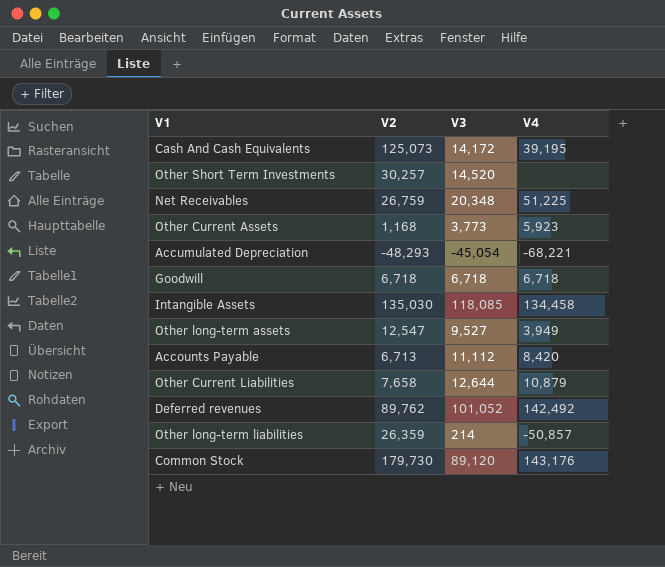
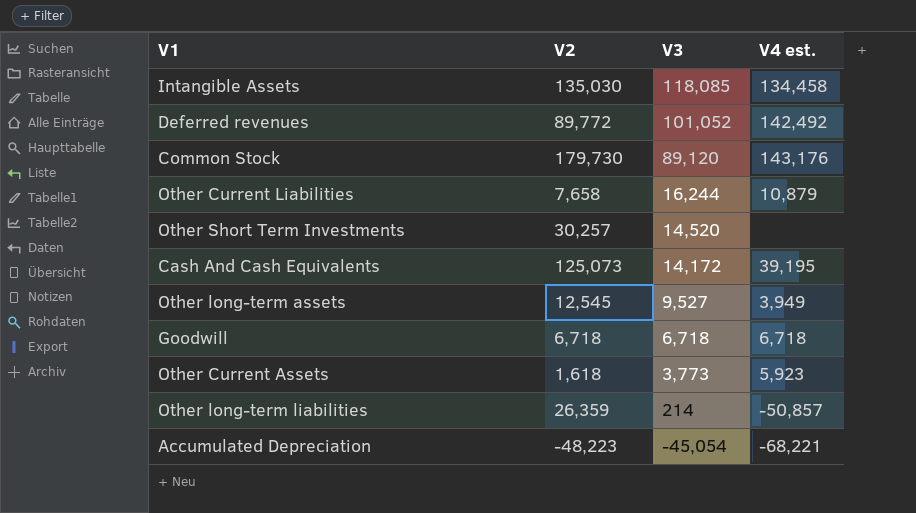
row order: none -> V3 descending
column name: V4 -> V4 est.
row Net Receivables: 26,759 | 20,348 | 51,225 -> none
row Accounts Payable: 6,713 | 11,112 | 8,420 -> none
Deferred revenues | V2: 89,762 -> 89,772
Other Current Liabilities | V3: 12,644 -> 16,244
Other long-term assets | V2: 12,547 -> 12,545
Other Current Assets | V2: 1,168 -> 1,618
Accumulated Depreciation | V2: -48,293 -> -48,223

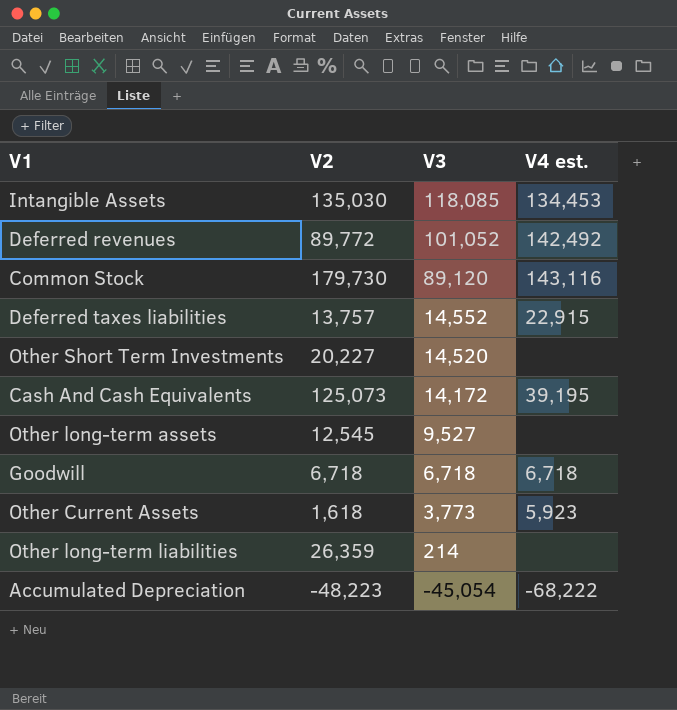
row Other Current Liabilities: 7,658 | 16,244 | 10,879 -> none
Intangible Assets | V4 est.: 134,458 -> 134,453
Common Stock | V4 est.: 143,176 -> 143,116
row Deferred taxes liabilities: none -> 13,757 | 14,552 | 22,915
Other Short Term Investments | V2: 30,257 -> 20,227
Other long-term assets | V4 est.: 3,949 -> none
Other long-term liabilities | V4 est.: -50,857 -> none
Accumulated Depreciation | V4 est.: -68,221 -> -68,222

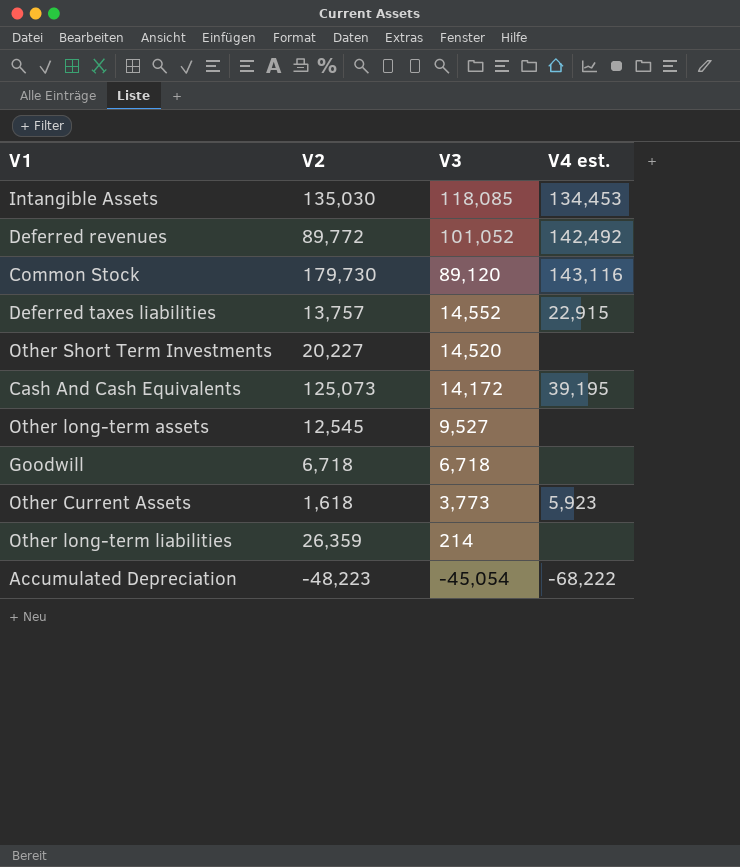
Goodwill | V4 est.: 6,718 -> none

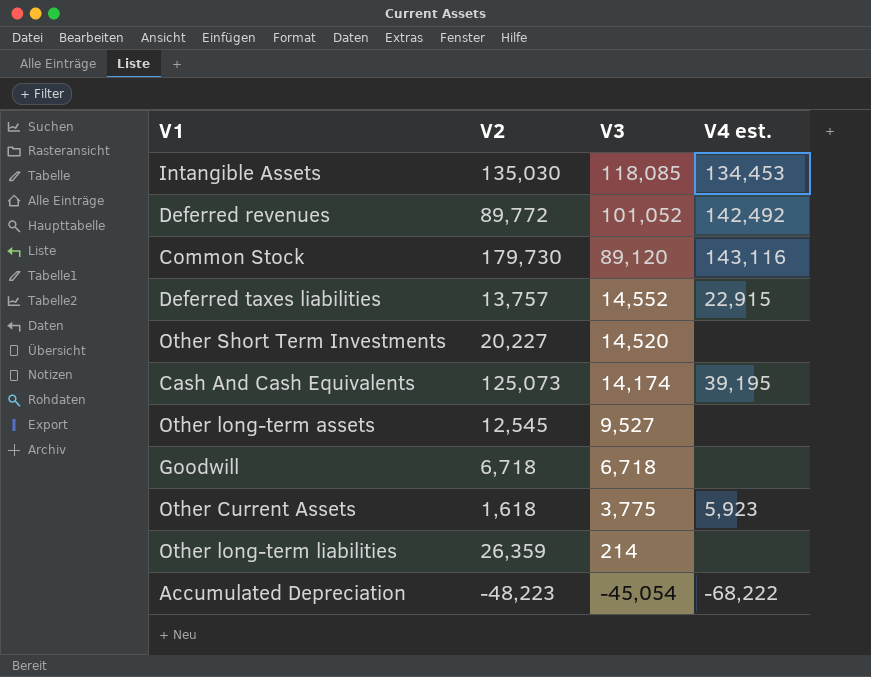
Cash And Cash Equivalents | V3: 14,172 -> 14,174
Other Current Assets | V3: 3,773 -> 3,775

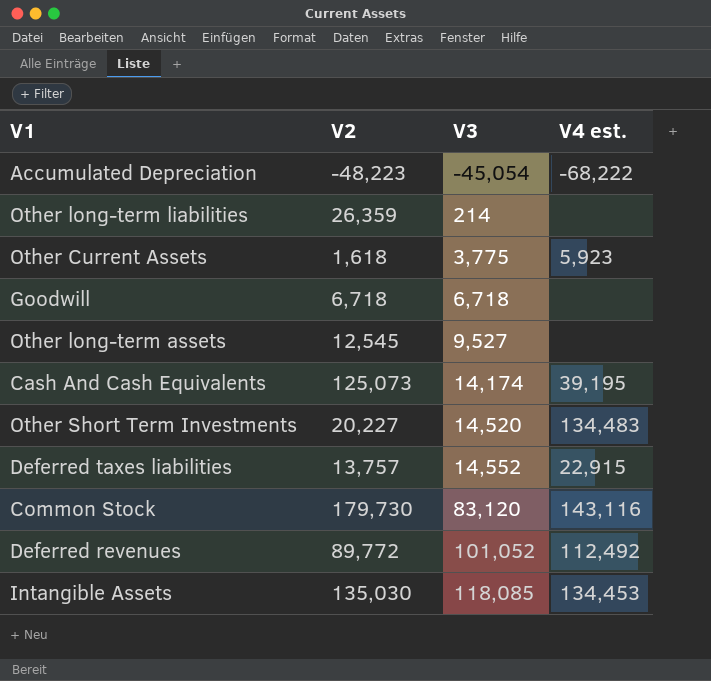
row order: V3 descending -> V3 ascending
Other Short Term Investments | V4 est.: none -> 134,483
Common Stock | V3: 89,120 -> 83,120
Deferred revenues | V4 est.: 142,492 -> 112,492

